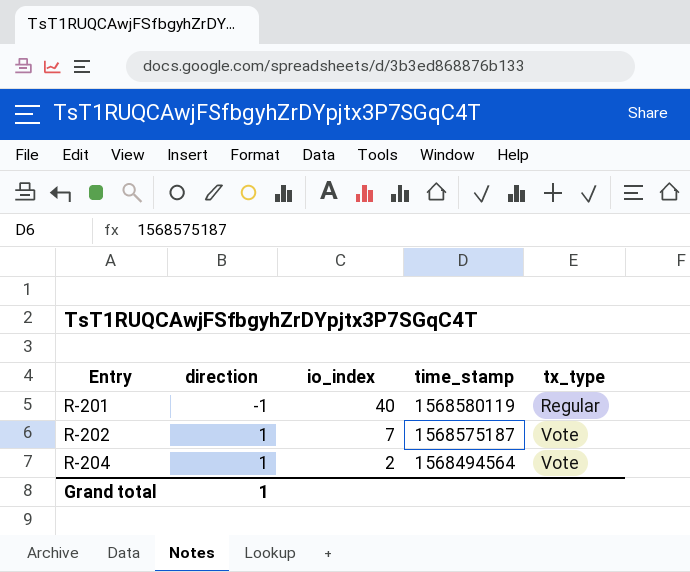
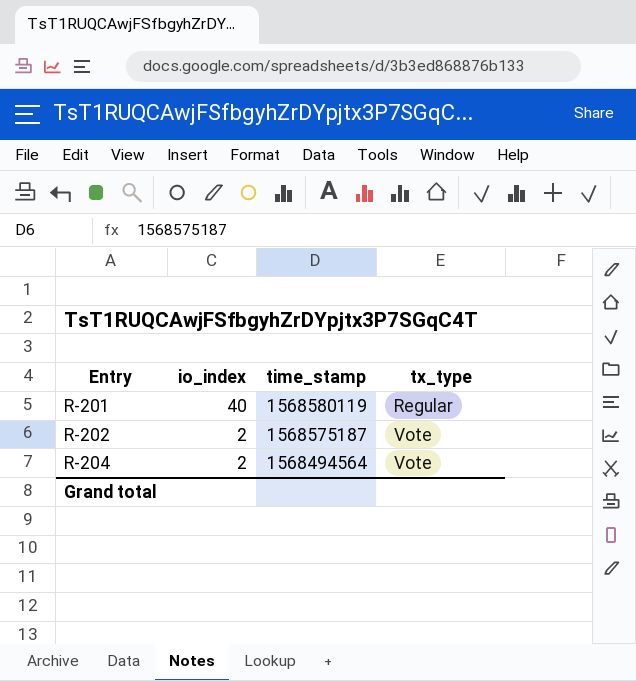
column direction | position: 2 -> none
R-202 | io_index: 7 -> 2

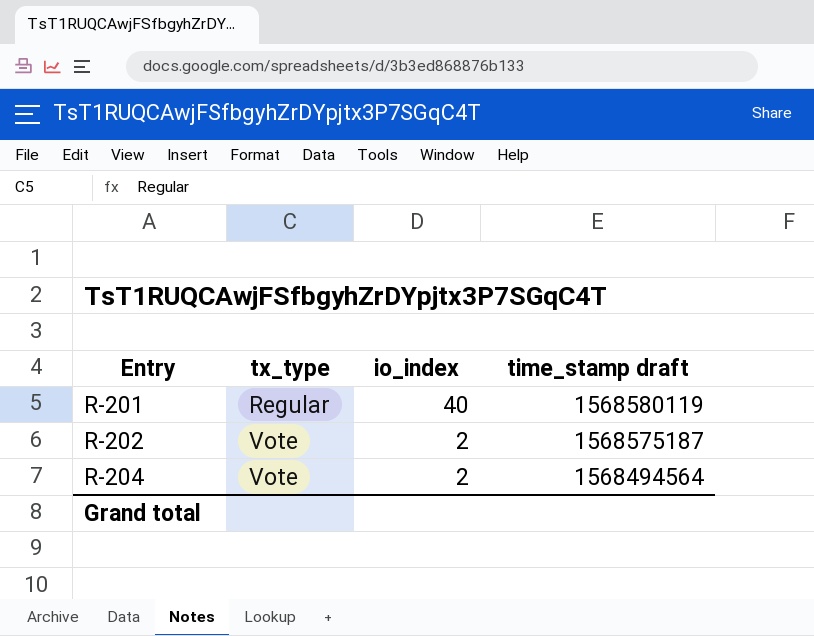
column tx_type | position: 4 -> 2
column name: time_stamp -> time_stamp draft

